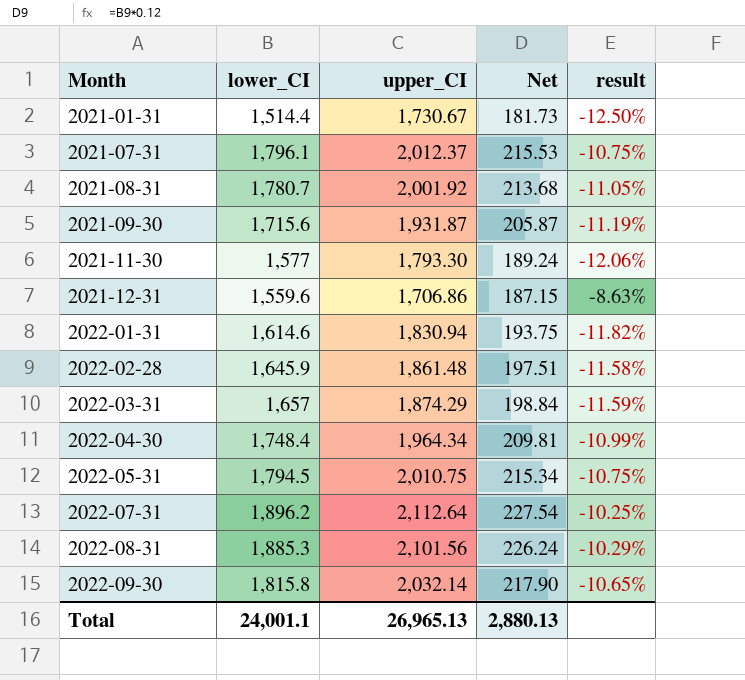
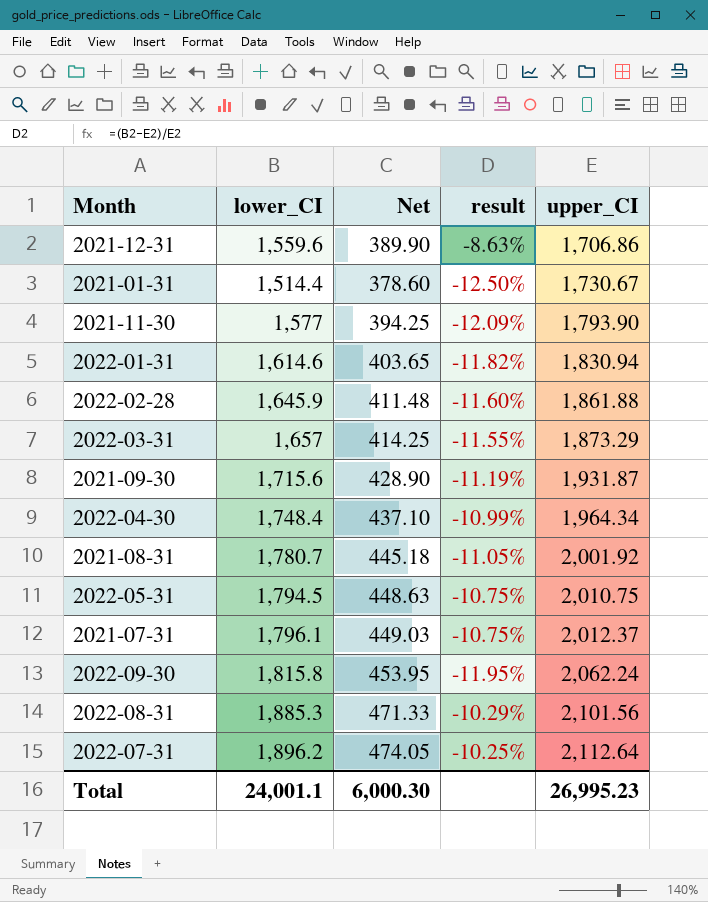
row order: Month ascending -> upper_CI ascending
column Net | formula: [lower_CI] * 0.12 -> [lower_CI] * 0.25
column upper_CI | position: 3 -> 5
2021-11-30 | result: -12.06% -> -12.09%
2021-11-30 | upper_CI: 1,793.30 -> 1,793.90
2022-02-28 | result: -11.58% -> -11.60%
2022-02-28 | upper_CI: 1,861.48 -> 1,861.88
2022-03-31 | result: -11.59% -> -11.55%
2022-03-31 | upper_CI: 1,874.29 -> 1,873.29
2022-09-30 | result: -10.65% -> -11.95%
2022-09-30 | upper_CI: 2,032.14 -> 2,062.24
Total | Net: 2,880.13 -> 6,000.30
Total | upper_CI: 26,965.13 -> 26,995.23

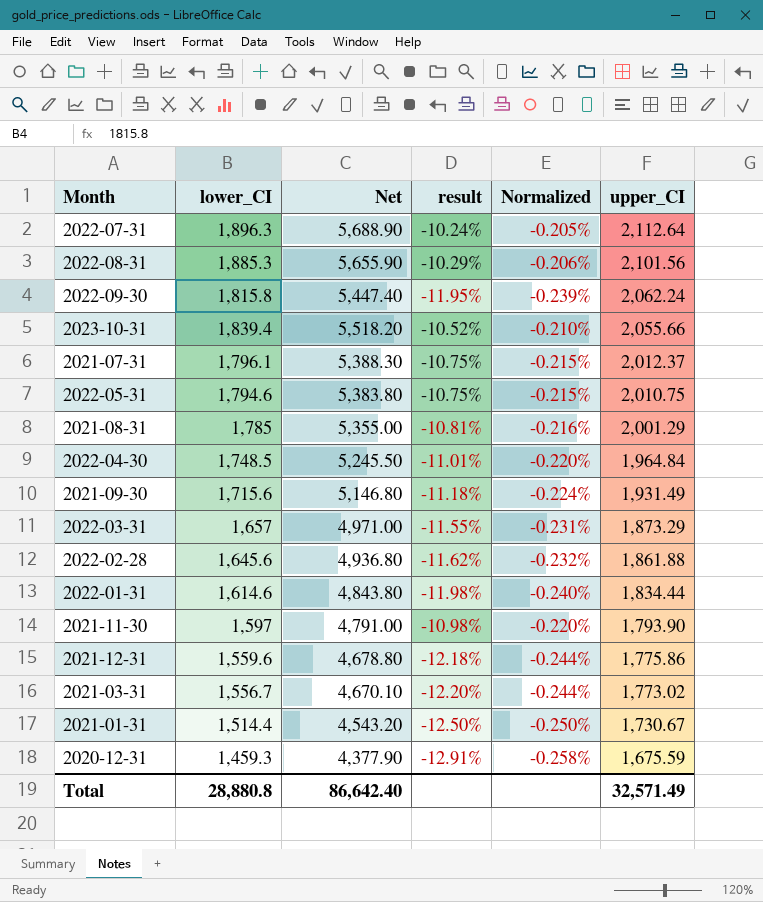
row order: upper_CI ascending -> upper_CI descending
column Net | formula: [lower_CI] * 0.25 -> [lower_CI] * 3
column Normalized | formula: none -> [result] * 0.02
2022-07-31 | lower_CI: 1,896.2 -> 1,896.3
2022-07-31 | result: -10.25% -> -10.24%
row 2023-10-31: none -> 1,839.4 | 5,518.20 | -10.52% | -0.210% | 2,055.66
2022-05-31 | lower_CI: 1,794.5 -> 1,794.6
2021-08-31 | lower_CI: 1,780.7 -> 1,785
2021-08-31 | result: -11.05% -> -10.81%
2021-08-31 | upper_CI: 2,001.92 -> 2,001.29
2022-04-30 | lower_CI: 1,748.4 -> 1,748.5
2022-04-30 | result: -10.99% -> -11.01%
2022-04-30 | upper_CI: 1,964.34 -> 1,964.84
2021-09-30 | result: -11.19% -> -11.18%
2021-09-30 | upper_CI: 1,931.87 -> 1,931.49
2022-02-28 | lower_CI: 1,645.9 -> 1,645.6
2022-02-28 | result: -11.60% -> -11.62%
2022-01-31 | result: -11.82% -> -11.98%
2022-01-31 | upper_CI: 1,830.94 -> 1,834.44
2021-11-30 | lower_CI: 1,577 -> 1,597
2021-11-30 | result: -12.09% -> -10.98%
2021-12-31 | result: -8.63% -> -12.18%
2021-12-31 | upper_CI: 1,706.86 -> 1,775.86
row 2021-03-31: none -> 1,556.7 | 4,670.10 | -12.20% | -0.244% | 1,773.02
row 2020-12-31: none -> 1,459.3 | 4,377.90 | -12.91% | -0.258% | 1,675.59
Total | lower_CI: 24,001.1 -> 28,880.8
Total | Net: 6,000.30 -> 86,642.40
Total | upper_CI: 26,995.23 -> 32,571.49

